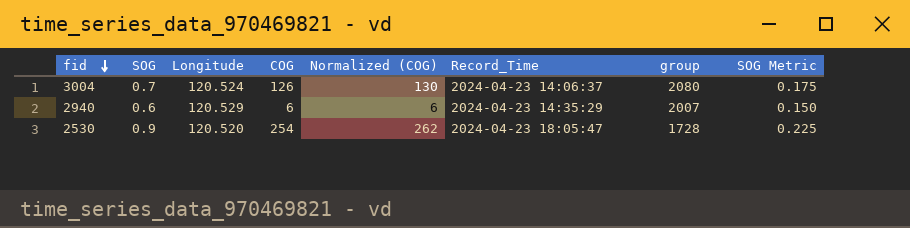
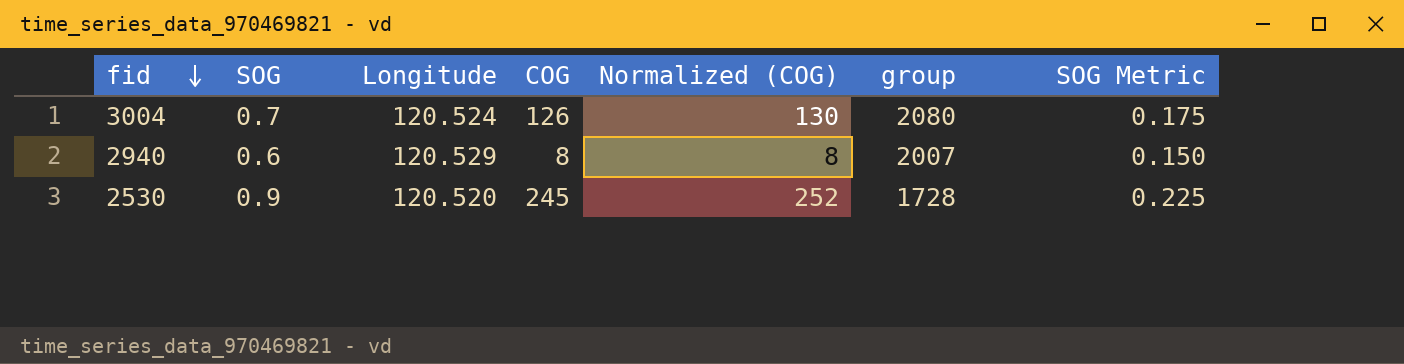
column Record_Time | position: 6 -> none
2940 | COG: 6 -> 8
2940 | Normalized (COG): 6 -> 8
2530 | COG: 254 -> 245
2530 | Normalized (COG): 262 -> 252

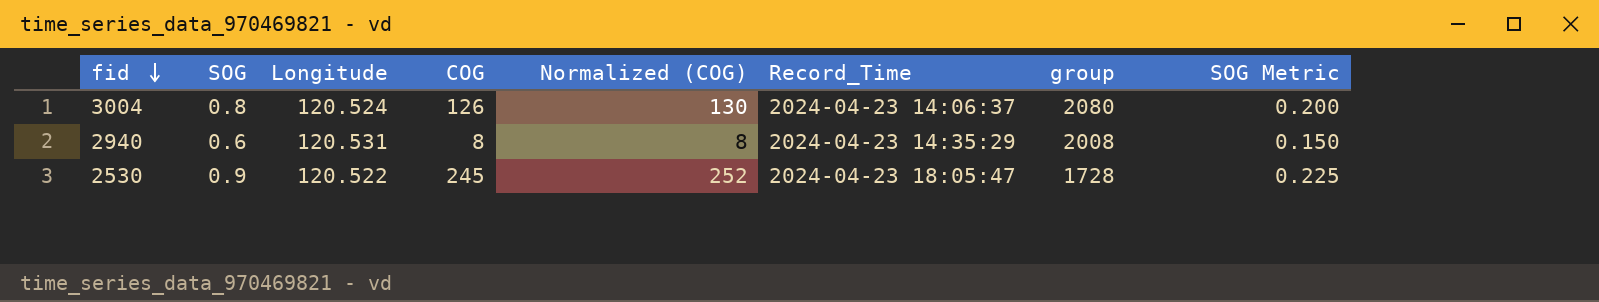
column Record_Time | position: none -> 6
3004 | SOG: 0.7 -> 0.8
3004 | SOG Metric: 0.175 -> 0.200
2940 | Longitude: 120.529 -> 120.531
2940 | group: 2007 -> 2008
2530 | Longitude: 120.520 -> 120.522

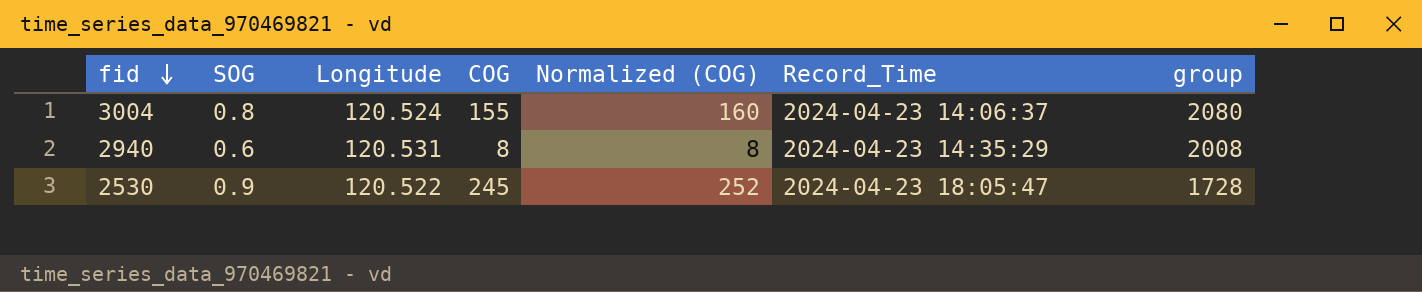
column SOG Metric | formula: [SOG] * 0.25 -> none
3004 | COG: 126 -> 155
3004 | Normalized (COG): 130 -> 160

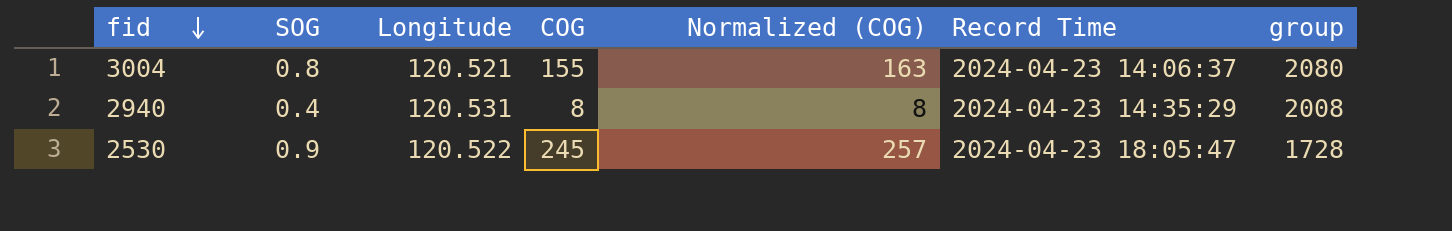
column Normalized (COG) | formula: [COG] * 1.03 -> [COG] * 1.05
column name: Record_Time -> Record Time
3004 | Longitude: 120.524 -> 120.521
2940 | SOG: 0.6 -> 0.4

